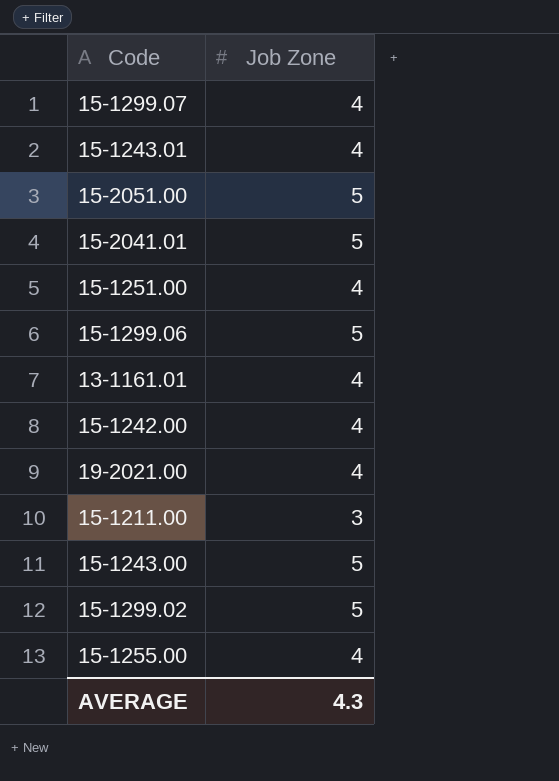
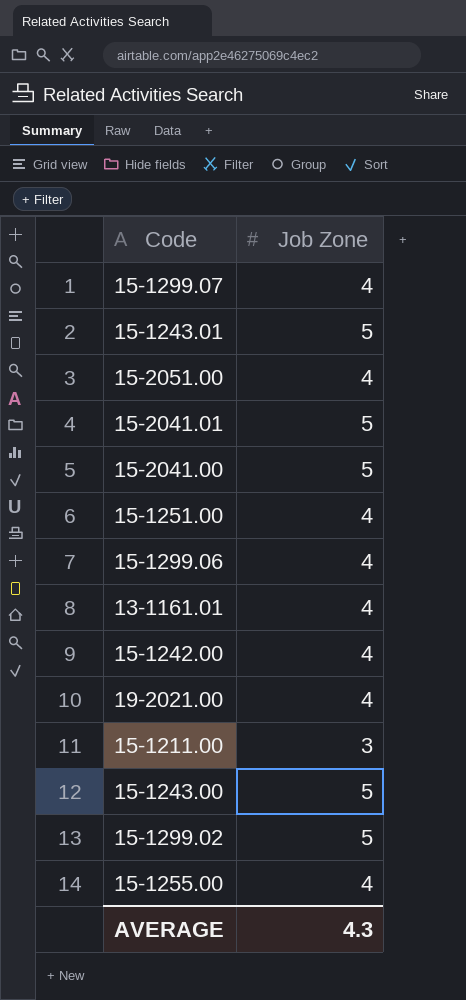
15-1243.01 | Job Zone: 4 -> 5
15-2051.00 | Job Zone: 5 -> 4
row 15-2041.00: none -> 5
15-1299.06 | Job Zone: 5 -> 4

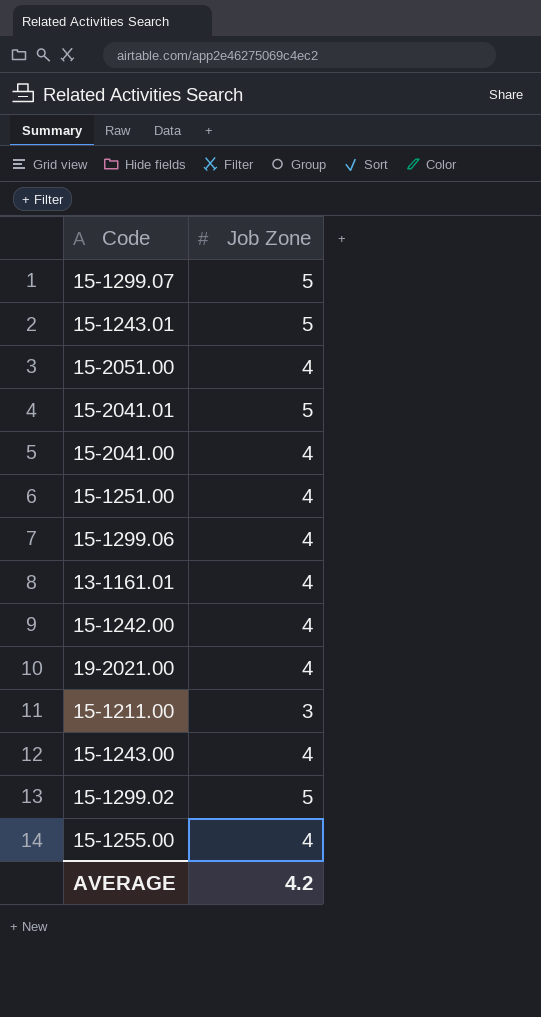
15-1299.07 | Job Zone: 4 -> 5
15-2041.00 | Job Zone: 5 -> 4
15-1243.00 | Job Zone: 5 -> 4
AVERAGE | Job Zone: 4.3 -> 4.2

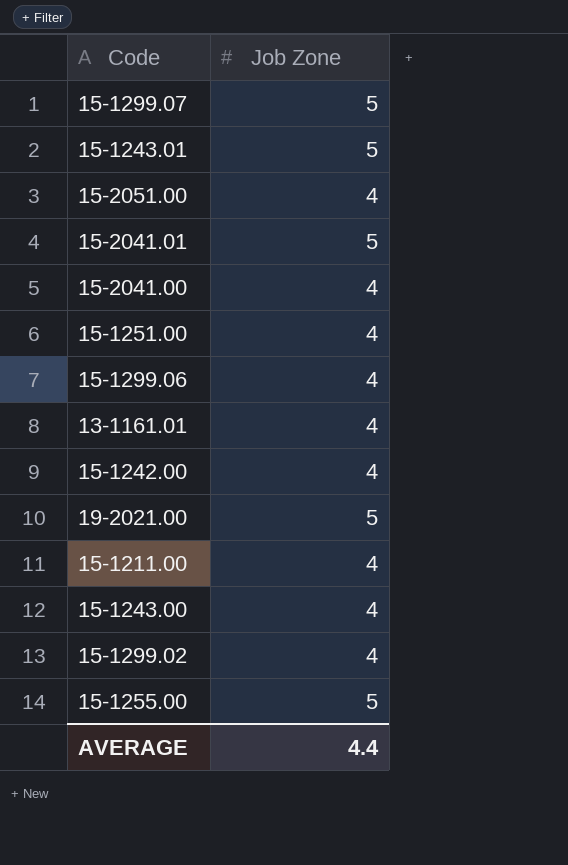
19-2021.00 | Job Zone: 4 -> 5
15-1211.00 | Job Zone: 3 -> 4
15-1299.02 | Job Zone: 5 -> 4
15-1255.00 | Job Zone: 4 -> 5
AVERAGE | Job Zone: 4.2 -> 4.4

